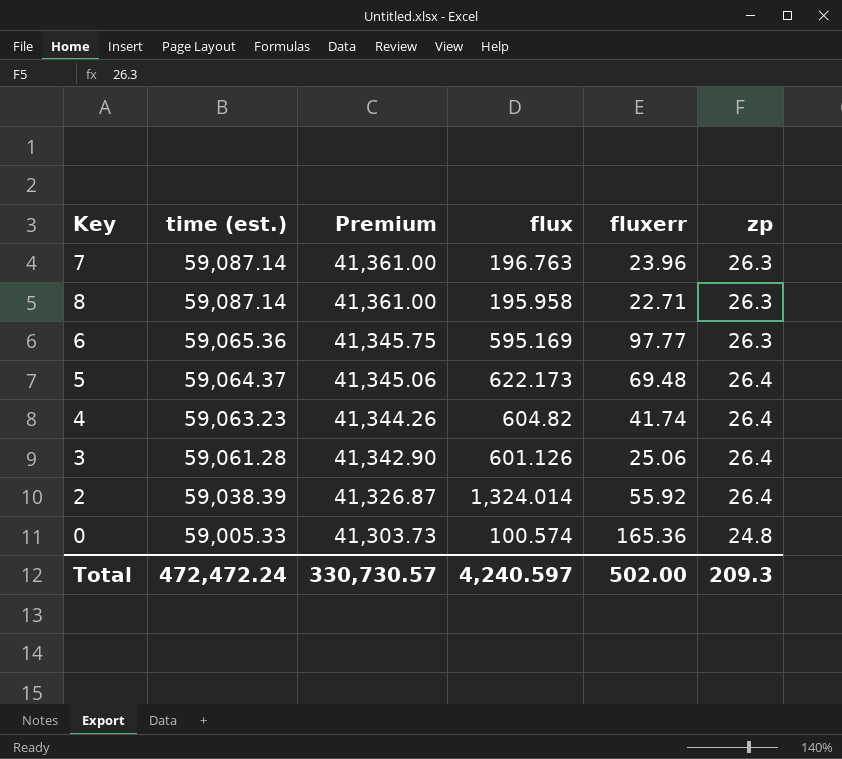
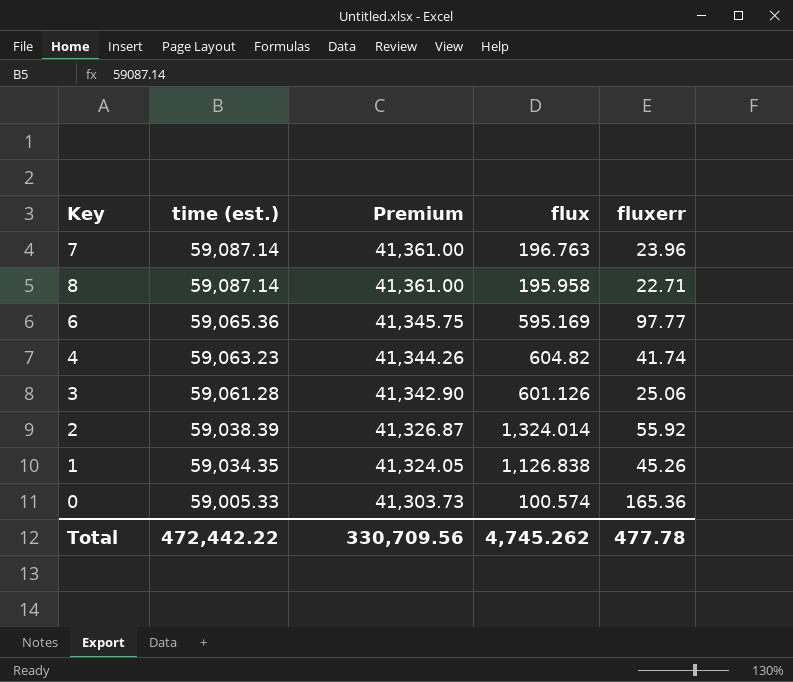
column zp | position: 6 -> none
row 5: 59,064.37 | 41,345.06 | 622.173 | 69.48 | 26.4 -> none
row 1: none -> 59,034.35 | 41,324.05 | 1,126.838 | 45.26
Total | time (est.): 472,472.24 -> 472,442.22
Total | Premium: 330,730.57 -> 330,709.56
Total | flux: 4,240.597 -> 4,745.262
Total | fluxerr: 502.00 -> 477.78

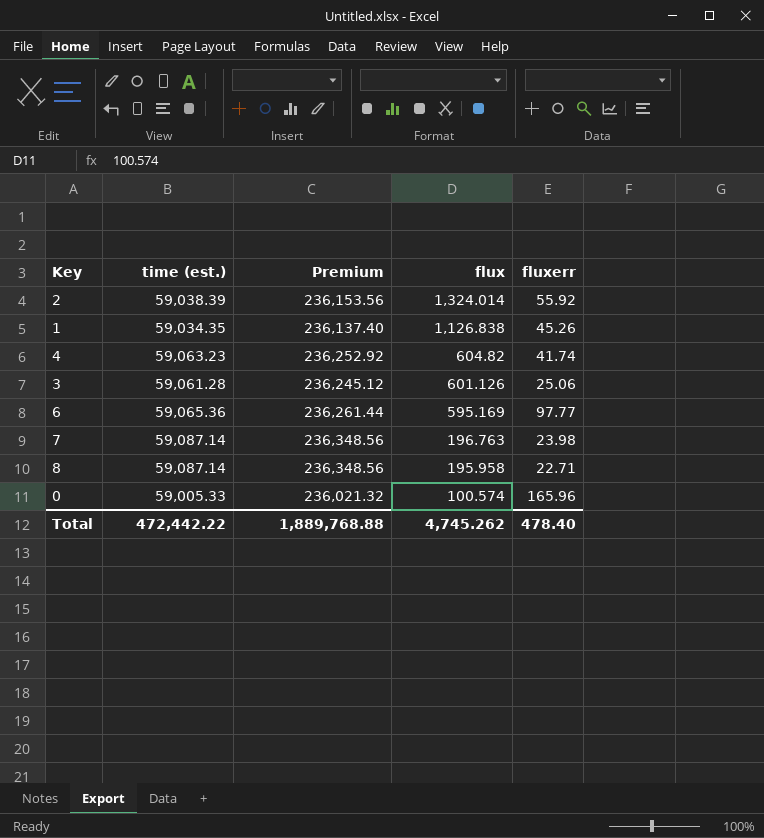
row order: time (est.) descending -> flux descending
column Premium | formula: [time (est.)] * 0.7 -> [time (est.)] * 4
7 | fluxerr: 23.96 -> 23.98
0 | fluxerr: 165.36 -> 165.96
Total | Premium: 330,709.56 -> 1,889,768.88
Total | fluxerr: 477.78 -> 478.40

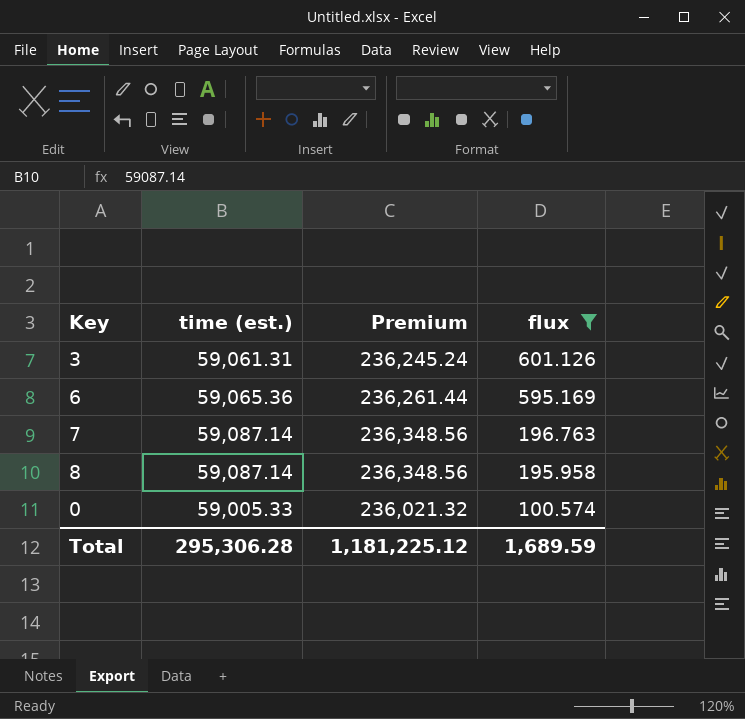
filter: none -> flux <= 601.126
column fluxerr | position: 5 -> none
3 | time (est.): 59,061.28 -> 59,061.31
3 | Premium: 236,245.12 -> 236,245.24
Total | time (est.): 472,442.22 -> 295,306.28
Total | Premium: 1,889,768.88 -> 1,181,225.12
Total | flux: 4,745.262 -> 1,689.59

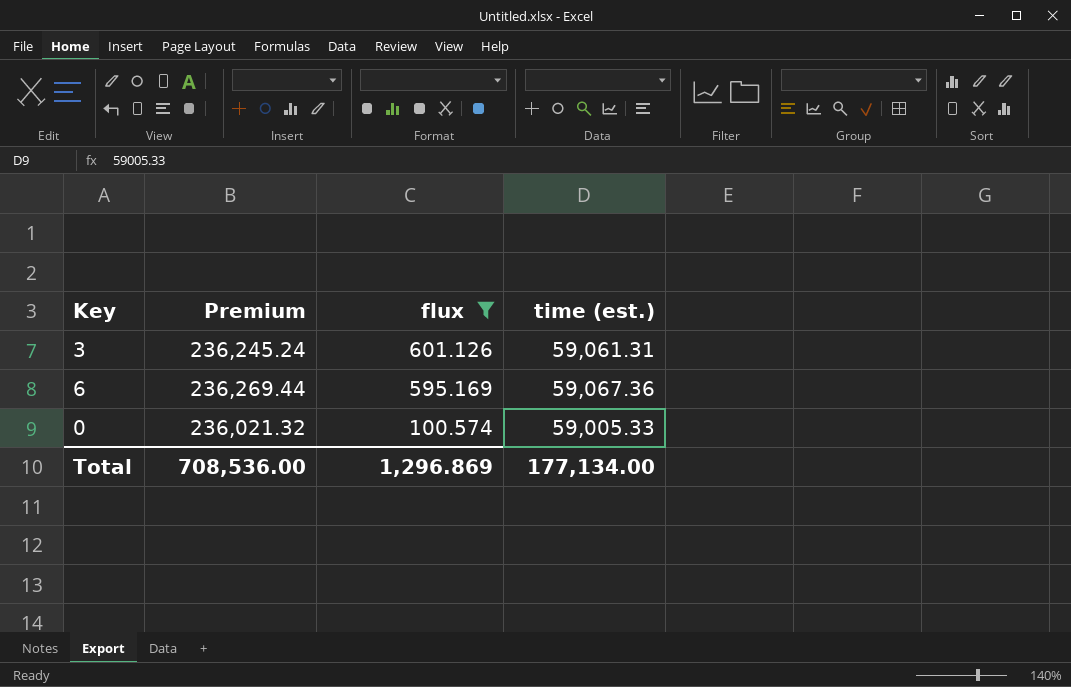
column time (est.) | position: 2 -> 4
row 7: 59,087.14 | 236,348.56 | 196.763 -> none
row 8: 59,087.14 | 236,348.56 | 195.958 -> none
6 | Premium: 236,261.44 -> 236,269.44
6 | time (est.): 59,065.36 -> 59,067.36
Total | Premium: 1,181,225.12 -> 708,536.00
Total | flux: 1,689.59 -> 1,296.869
Total | time (est.): 295,306.28 -> 177,134.00

